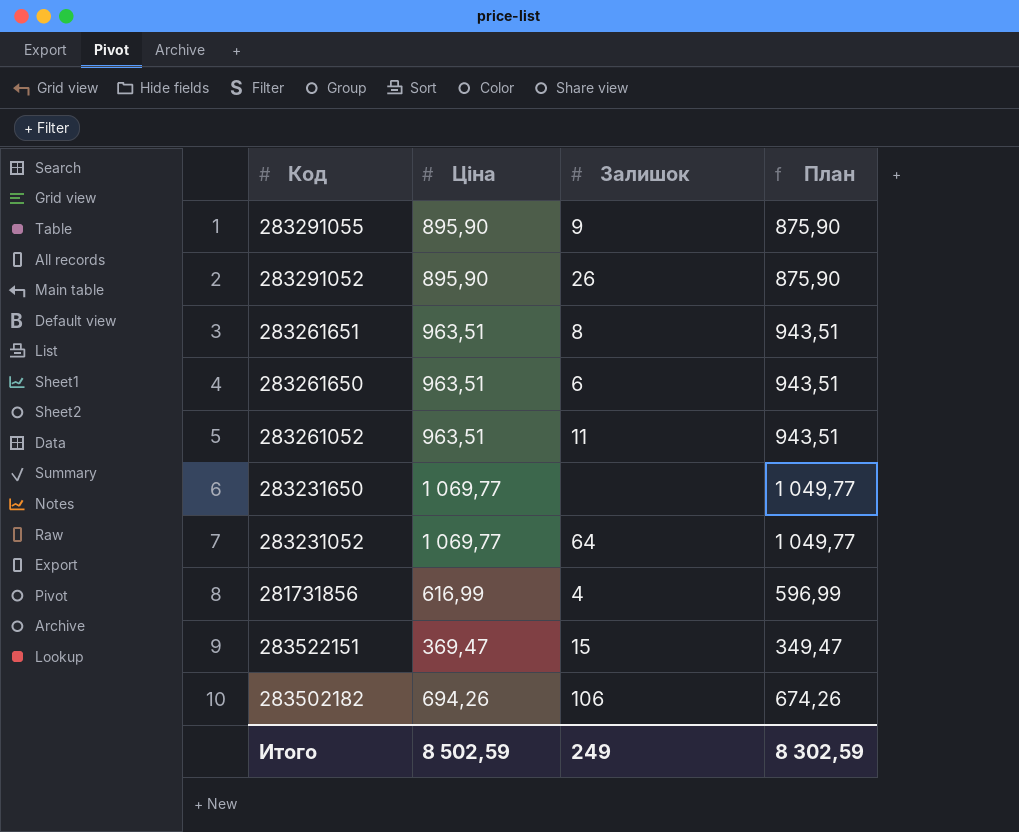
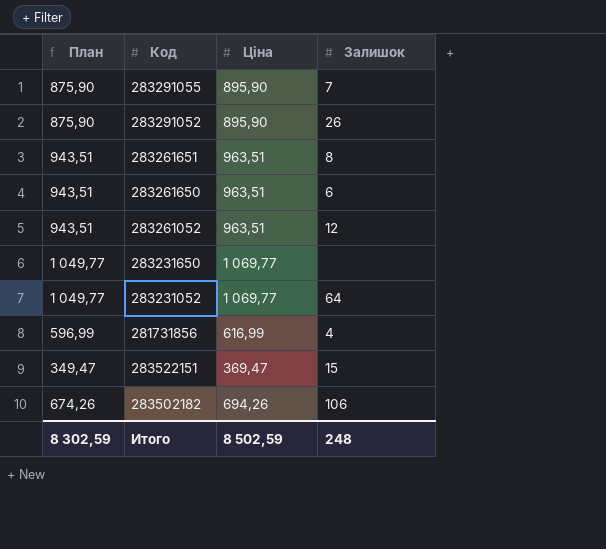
column План | position: 4 -> 1
283291055 | Залишок: 9 -> 7
283261052 | Залишок: 11 -> 12
Итого | Залишок: 249 -> 248

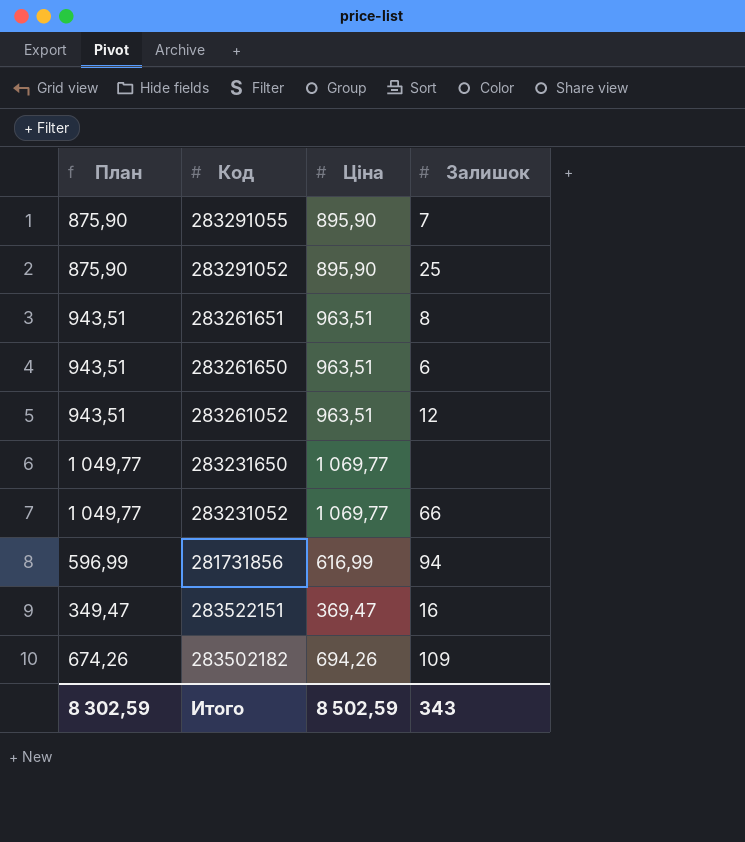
283291052 | Залишок: 26 -> 25
283231052 | Залишок: 64 -> 66
281731856 | Залишок: 4 -> 94
283522151 | Залишок: 15 -> 16
283502182 | Залишок: 106 -> 109
Итого | Залишок: 248 -> 343

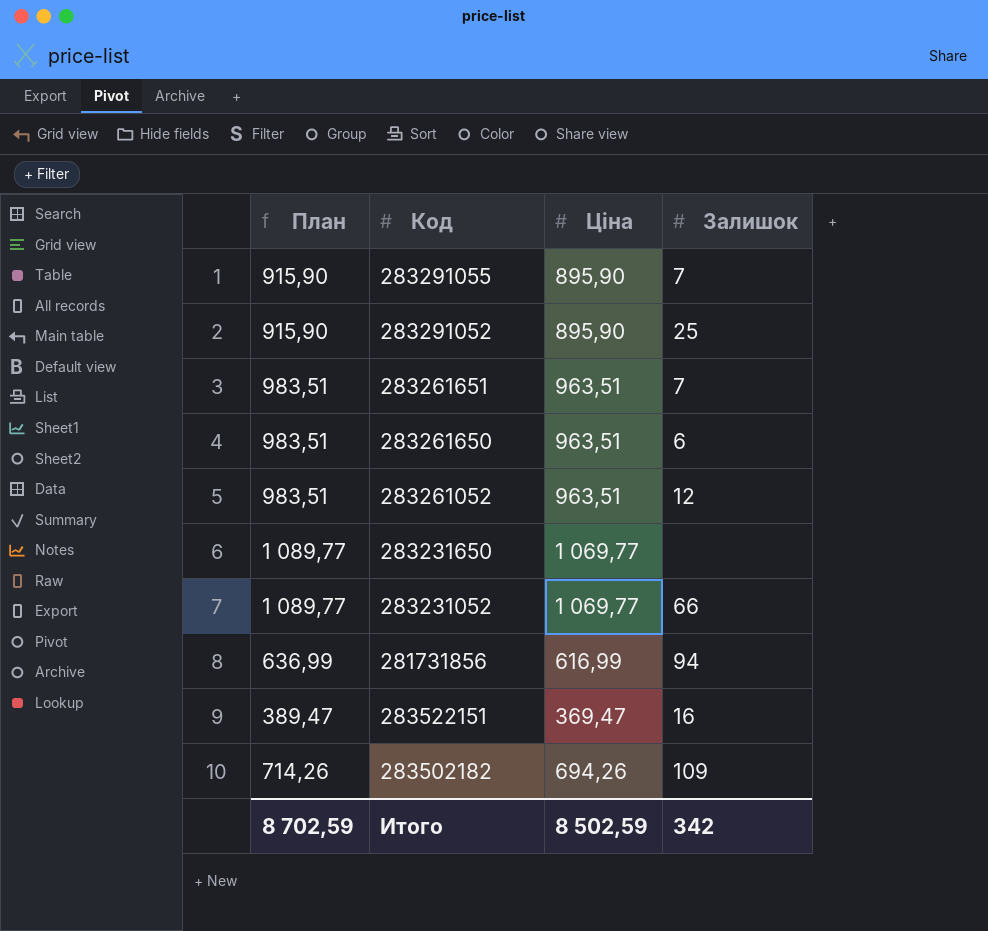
column План | formula: [Ціна] - 20 -> [Ціна] + 20
283261651 | Залишок: 8 -> 7
Итого | План: 8 302,59 -> 8 702,59
Итого | Залишок: 343 -> 342

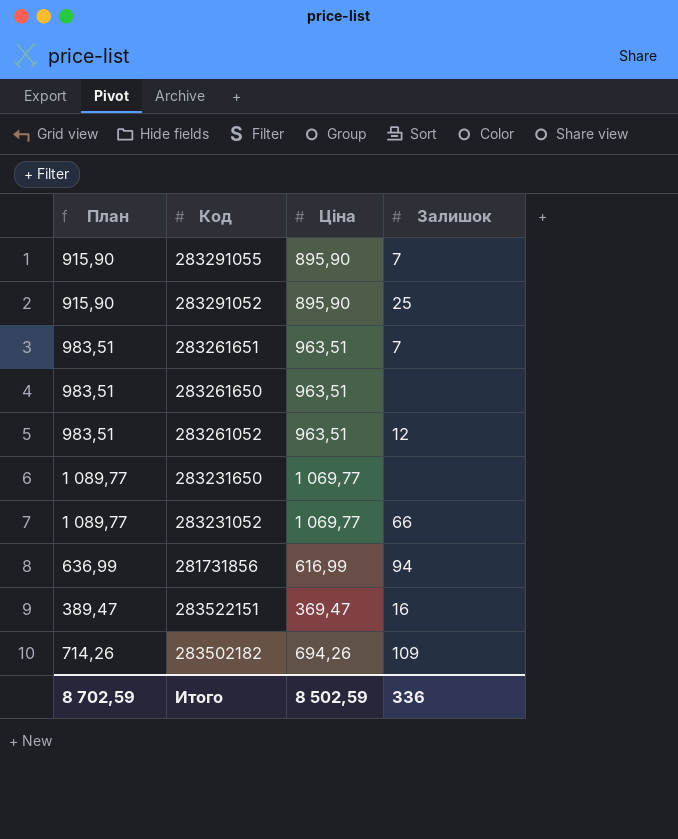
283261650 | Залишок: 6 -> none
Итого | Залишок: 342 -> 336

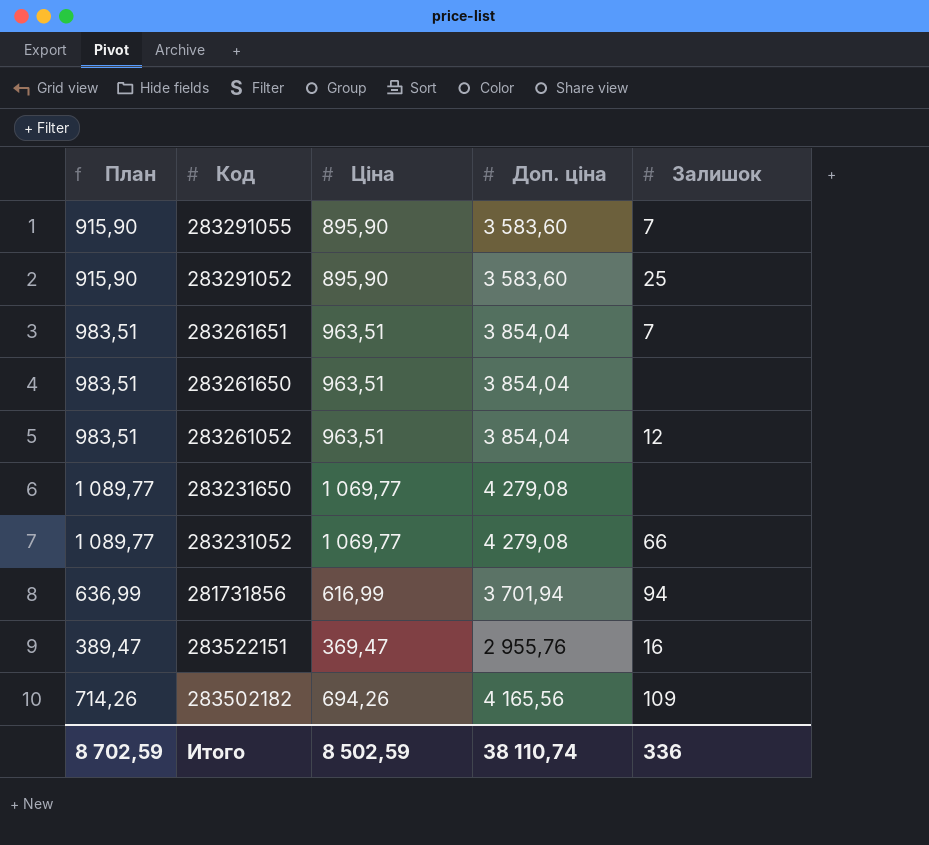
column Доп. ціна | position: none -> 4

